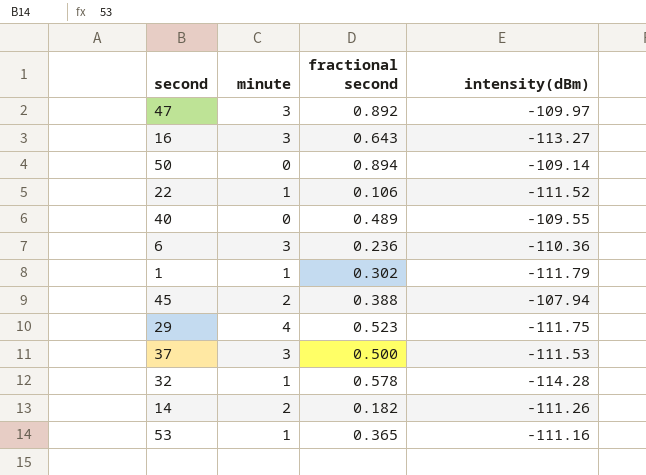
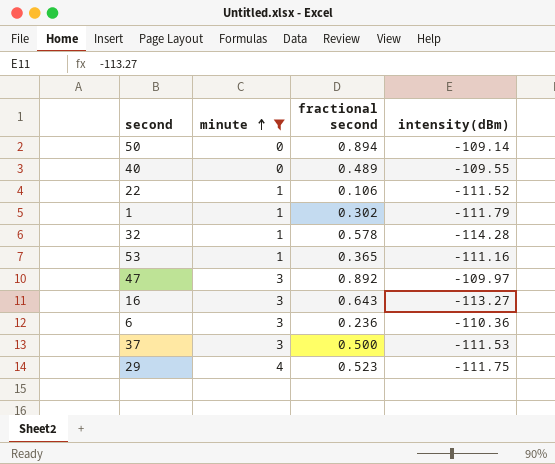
filter: none -> minute != 2
row order: none -> minute ascending

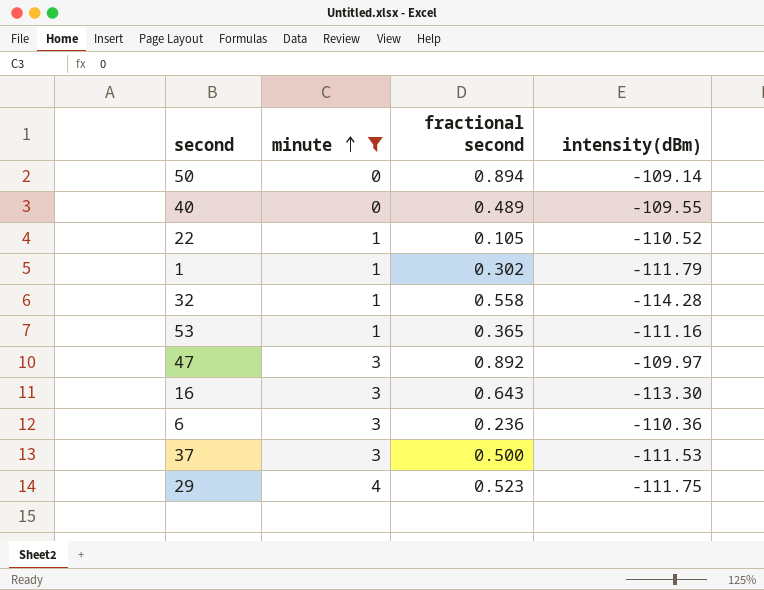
22 | fractional second: 0.106 -> 0.105
22 | intensity(dBm): -111.52 -> -110.52
32 | fractional second: 0.578 -> 0.558
16 | intensity(dBm): -113.27 -> -113.30

